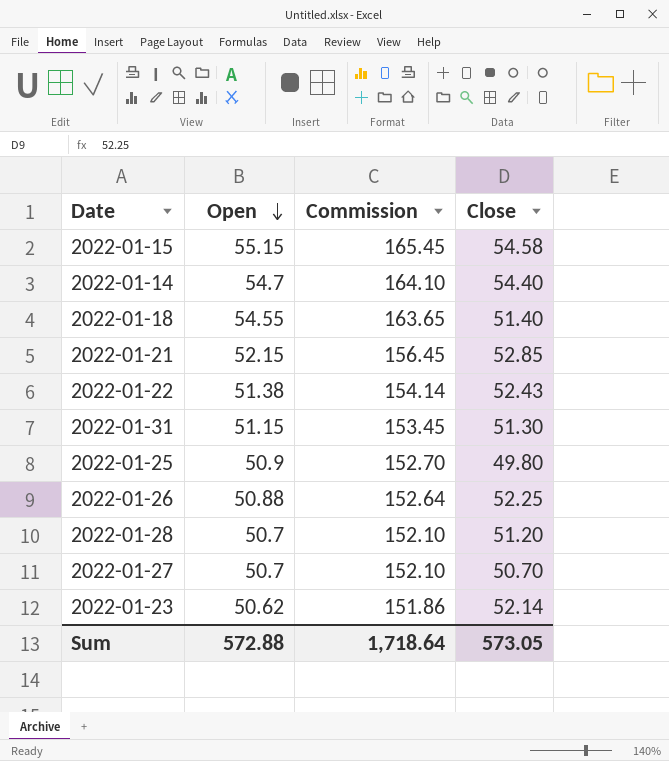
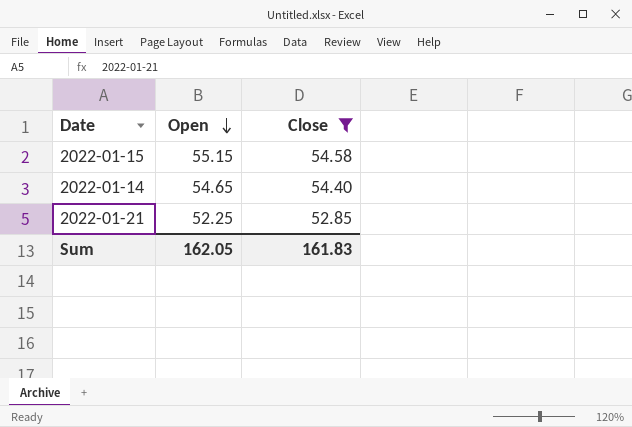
filter: none -> Close >= 52.85
column Commission | formula: [Open] * 3 -> none
2022-01-14 | Open: 54.7 -> 54.65
2022-01-21 | Open: 52.15 -> 52.25
Sum | Open: 572.88 -> 162.05
Sum | Close: 573.05 -> 161.83

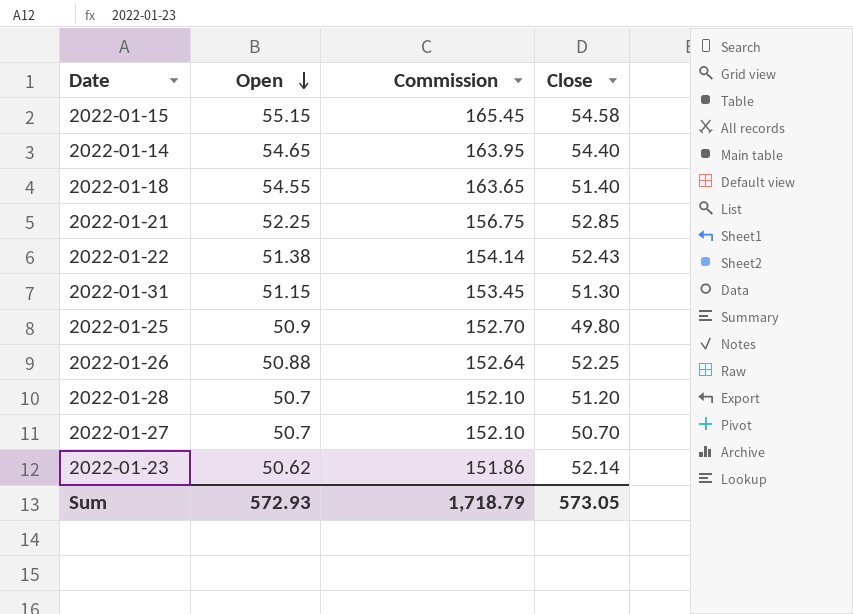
filter: Close >= 52.85 -> none
column Commission | formula: none -> [Open] * 3
Sum | Open: 162.05 -> 572.93
Sum | Close: 161.83 -> 573.05

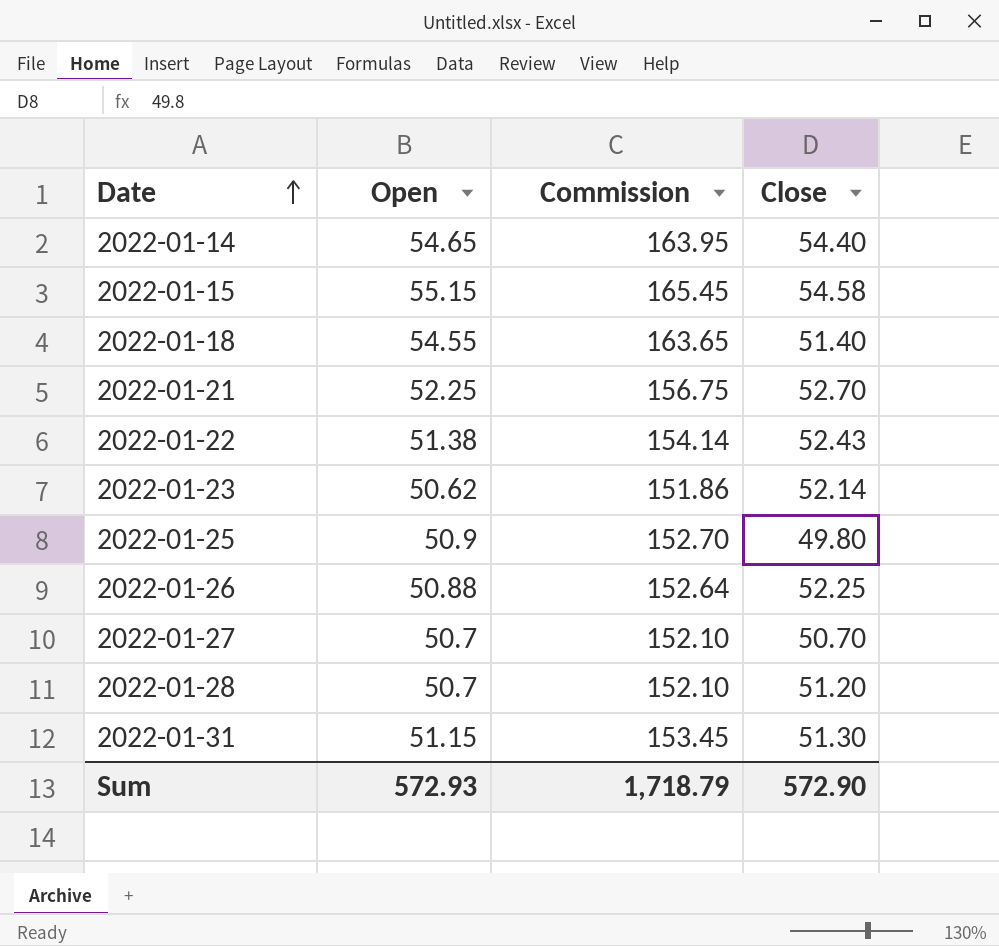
row order: Open descending -> Date ascending
2022-01-21 | Close: 52.85 -> 52.70
Sum | Close: 573.05 -> 572.90

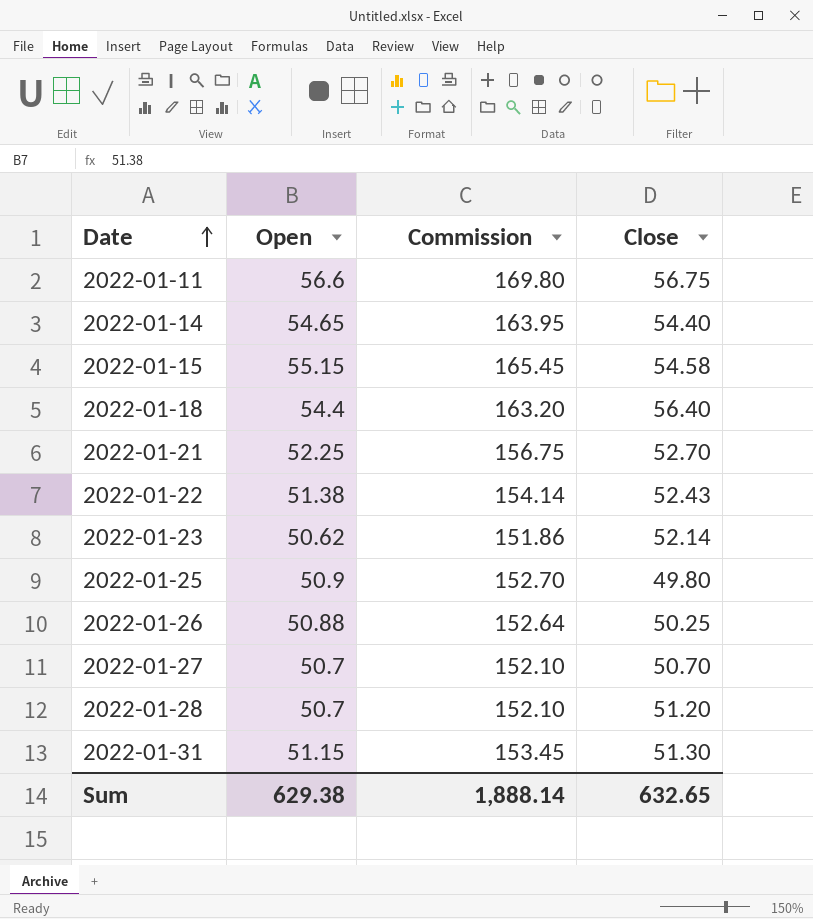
row 2022-01-11: none -> 56.6 | 169.80 | 56.75
2022-01-18 | Open: 54.55 -> 54.4
2022-01-18 | Commission: 163.65 -> 163.20
2022-01-18 | Close: 51.40 -> 56.40
2022-01-26 | Close: 52.25 -> 50.25
Sum | Open: 572.93 -> 629.38
Sum | Commission: 1,718.79 -> 1,888.14
Sum | Close: 572.90 -> 632.65

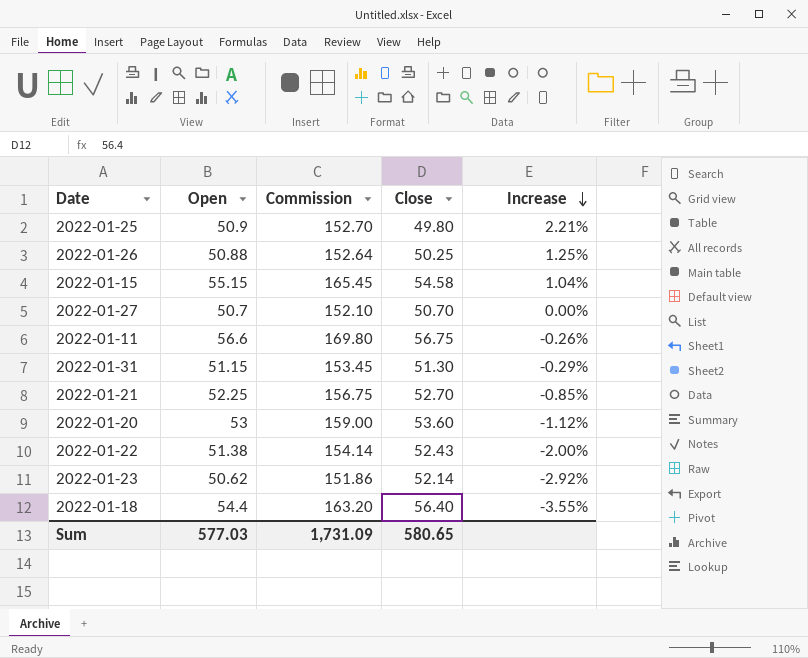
row order: Date ascending -> Increase descending
column Increase | formula: none -> ([Open] - [Close]) / [Close]
row 2022-01-14: 54.65 | 163.95 | 54.40 -> none
row 2022-01-28: 50.7 | 152.10 | 51.20 -> none
row 2022-01-20: none -> 53 | 159.00 | 53.60 | -1.12%
Sum | Open: 629.38 -> 577.03
Sum | Commission: 1,888.14 -> 1,731.09
Sum | Close: 632.65 -> 580.65

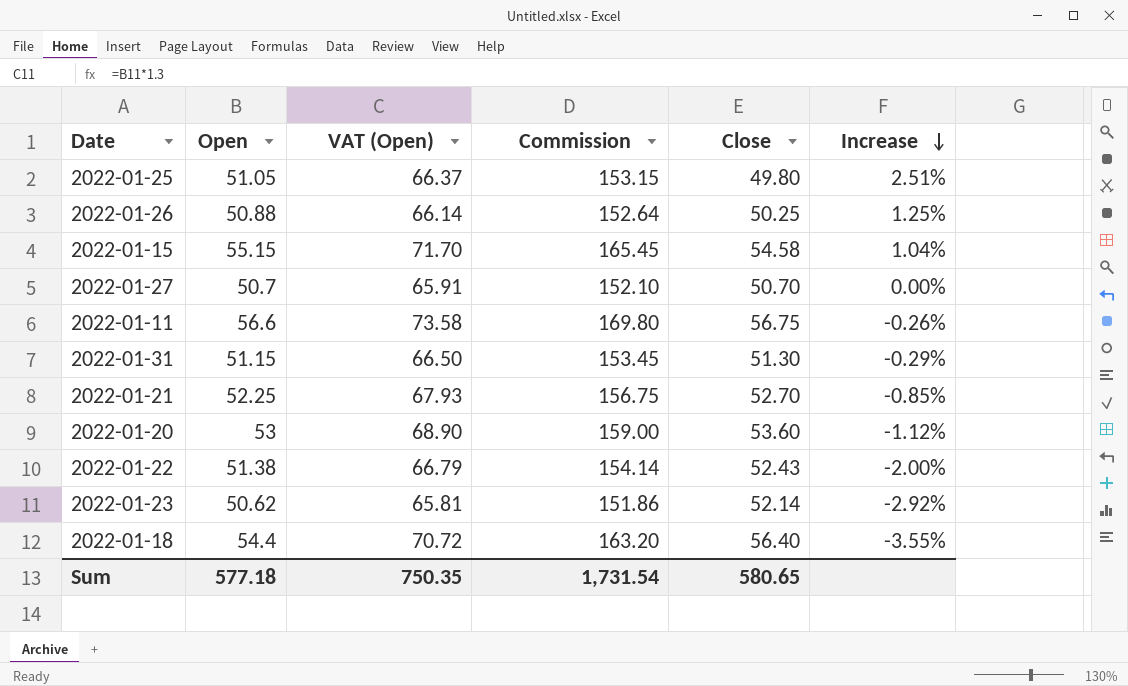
column VAT (Open) | formula: none -> [Open] * 1.3
2022-01-25 | Open: 50.9 -> 51.05
2022-01-25 | Commission: 152.70 -> 153.15
2022-01-25 | Increase: 2.21% -> 2.51%
Sum | Open: 577.03 -> 577.18
Sum | Commission: 1,731.09 -> 1,731.54

